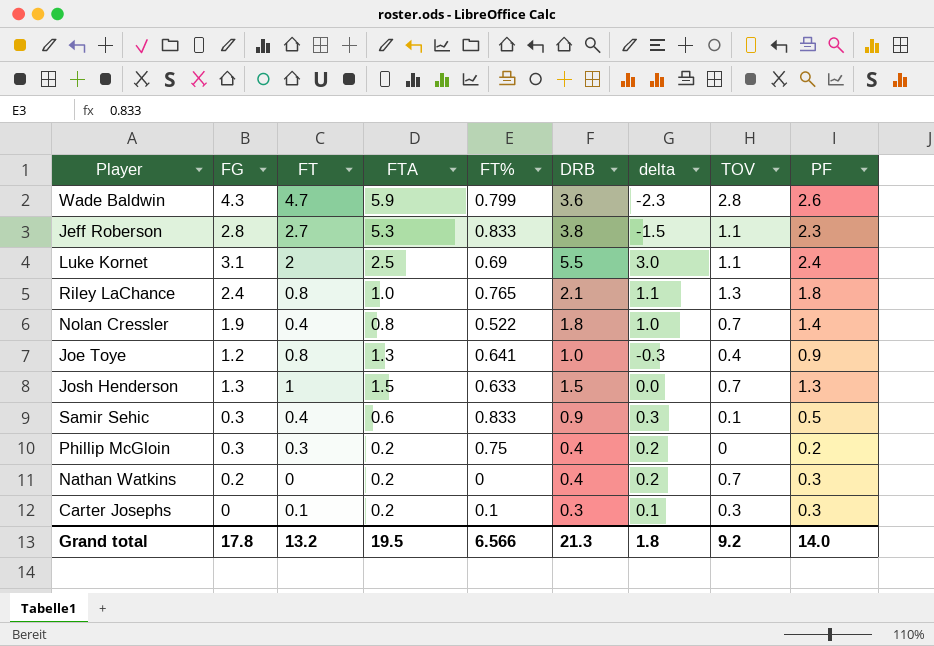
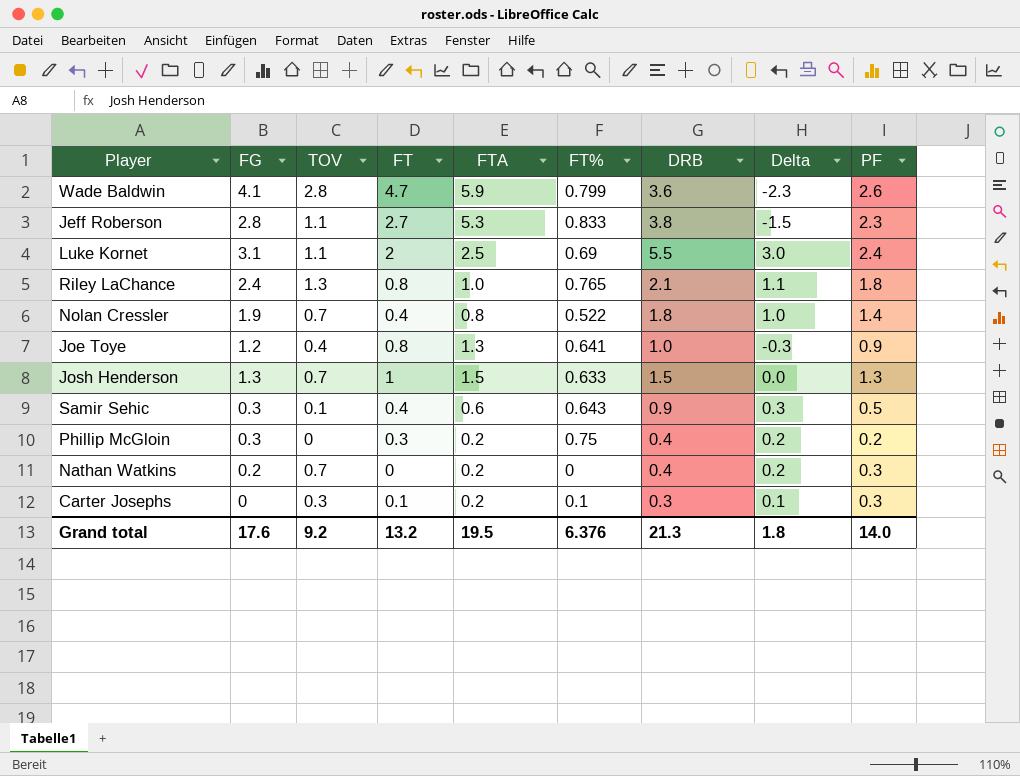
column TOV | position: 8 -> 3
column name: delta -> Delta
Wade Baldwin | FG: 4.3 -> 4.1
Samir Sehic | FT%: 0.833 -> 0.643
Grand total | FG: 17.8 -> 17.6
Grand total | FT%: 6.566 -> 6.376

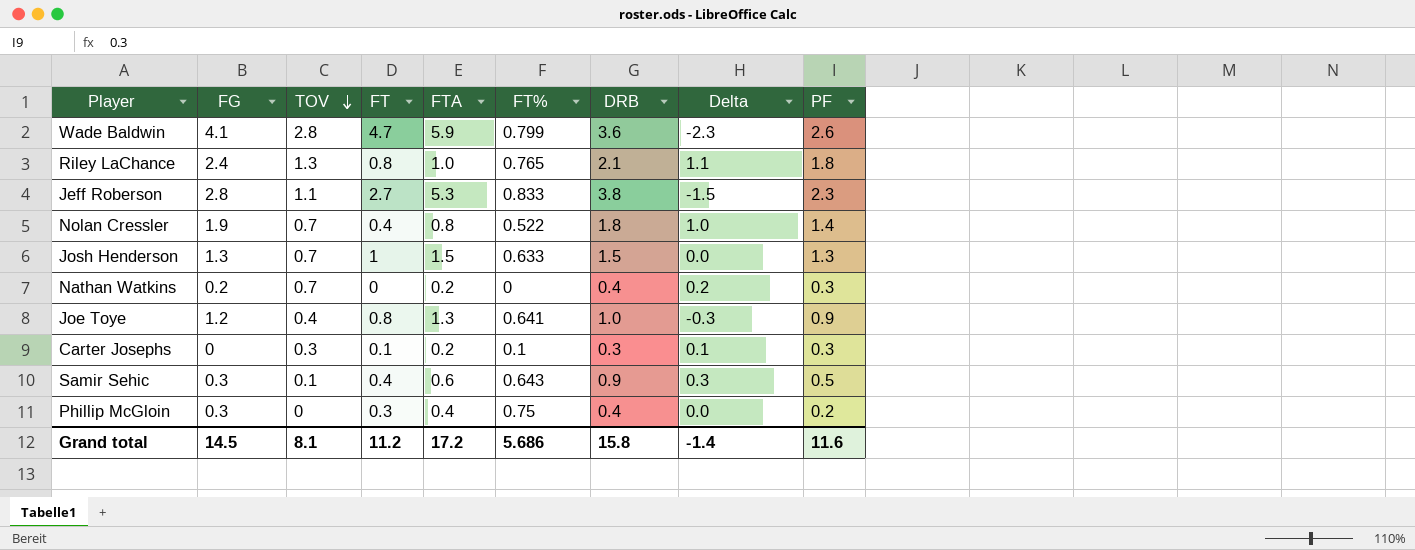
row order: none -> TOV descending
row Luke Kornet: 3.1 | 1.1 | 2 | 2.5 | 0.69 | 5.5 | 3.0 | 2.4 -> none
Phillip McGloin | FTA: 0.2 -> 0.4
Phillip McGloin | Delta: 0.2 -> 0.0
Grand total | FG: 17.6 -> 14.5
Grand total | TOV: 9.2 -> 8.1
Grand total | FT: 13.2 -> 11.2
Grand total | FTA: 19.5 -> 17.2
Grand total | FT%: 6.376 -> 5.686
Grand total | DRB: 21.3 -> 15.8
Grand total | Delta: 1.8 -> -1.4
Grand total | PF: 14.0 -> 11.6

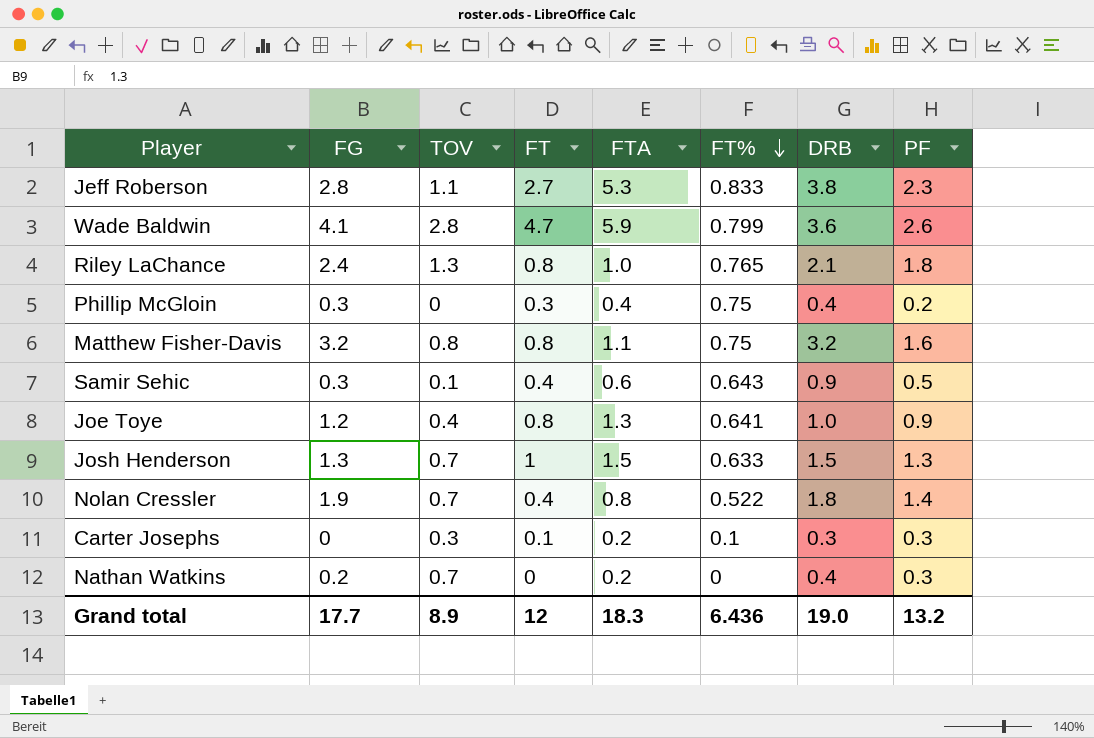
row order: TOV descending -> FT% descending
column Delta | formula: [DRB] - [FTA] -> none
row Matthew Fisher-Davis: none -> 3.2 | 0.8 | 0.8 | 1.1 | 0.75 | 3.2 | 1.6
Grand total | FG: 14.5 -> 17.7
Grand total | TOV: 8.1 -> 8.9
Grand total | FT: 11.2 -> 12
Grand total | FTA: 17.2 -> 18.3
Grand total | FT%: 5.686 -> 6.436
Grand total | DRB: 15.8 -> 19.0
Grand total | PF: 11.6 -> 13.2

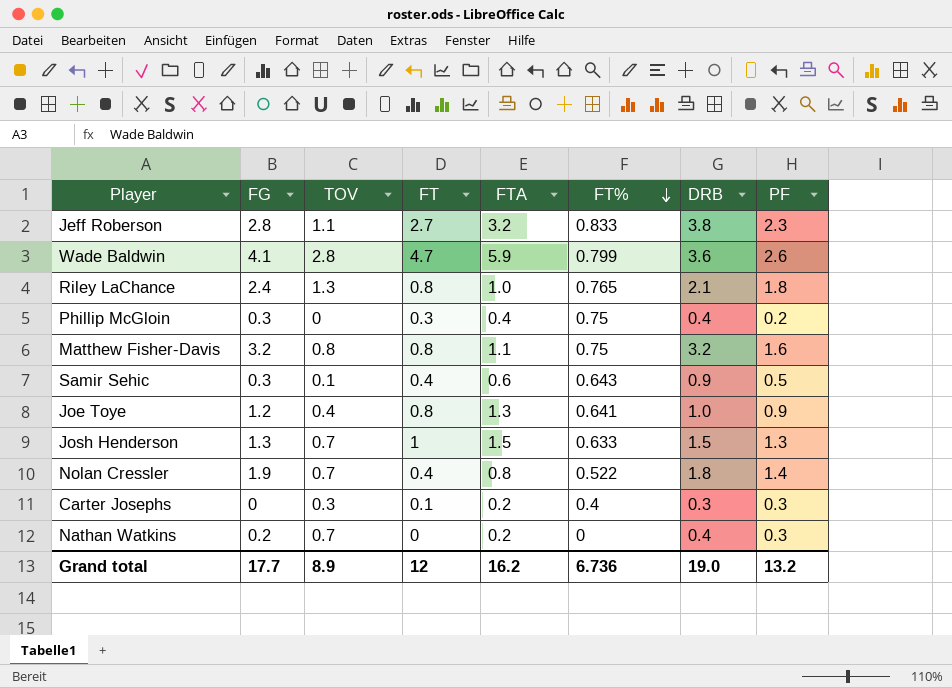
Jeff Roberson | FTA: 5.3 -> 3.2
Carter Josephs | FT%: 0.1 -> 0.4
Grand total | FTA: 18.3 -> 16.2
Grand total | FT%: 6.436 -> 6.736

